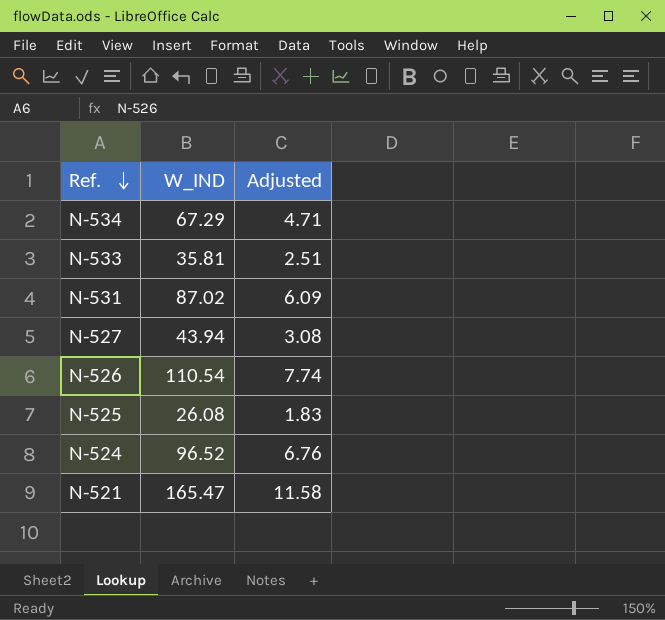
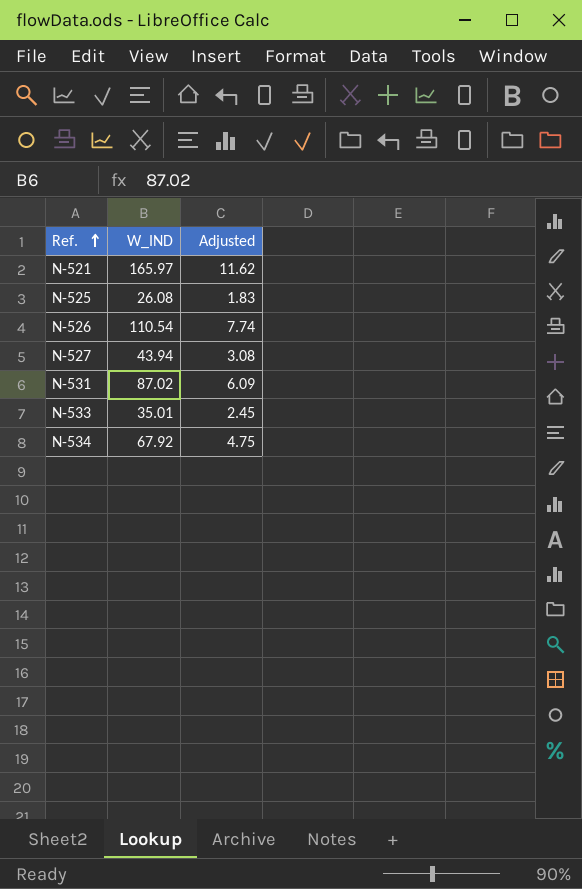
row order: Ref. descending -> Ref. ascending
row N-524: 96.52 | 6.76 -> none
N-521 | W_IND: 165.47 -> 165.97
N-521 | Adjusted: 11.58 -> 11.62
N-533 | W_IND: 35.81 -> 35.01
N-533 | Adjusted: 2.51 -> 2.45
N-534 | W_IND: 67.29 -> 67.92
N-534 | Adjusted: 4.71 -> 4.75

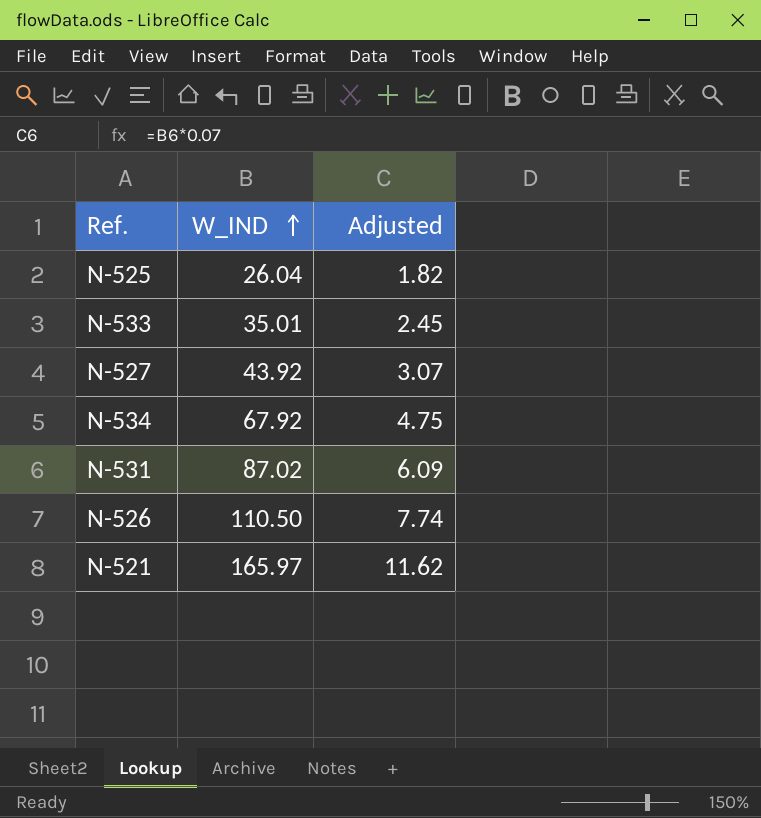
row order: Ref. ascending -> W_IND ascending
N-525 | W_IND: 26.08 -> 26.04
N-525 | Adjusted: 1.83 -> 1.82
N-527 | W_IND: 43.94 -> 43.92
N-527 | Adjusted: 3.08 -> 3.07
N-526 | W_IND: 110.54 -> 110.50

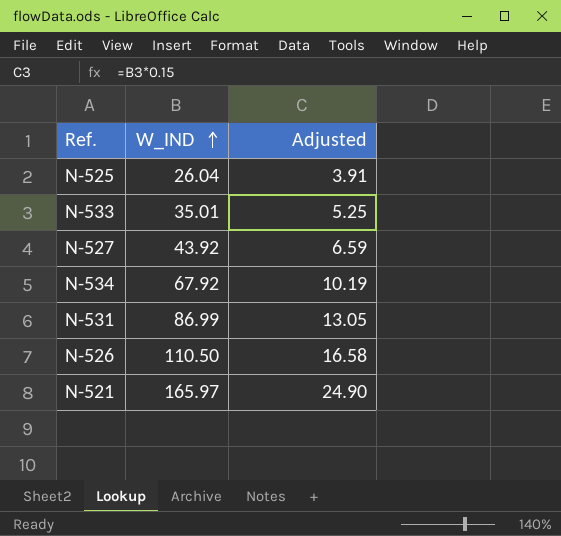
column Adjusted | formula: [W_IND] * 0.07 -> [W_IND] * 0.15
N-531 | W_IND: 87.02 -> 86.99

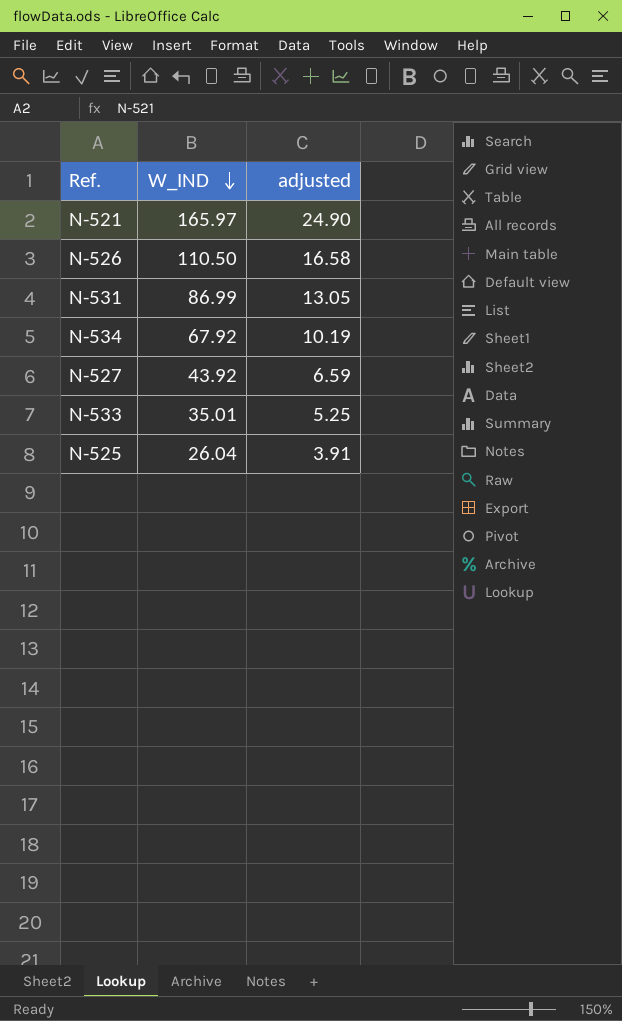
row order: W_IND ascending -> W_IND descending
column name: Adjusted -> adjusted

